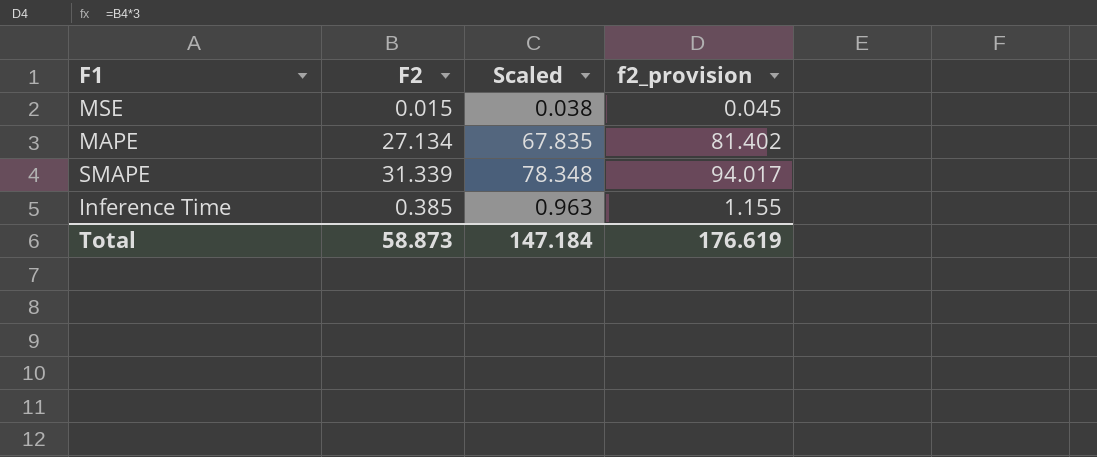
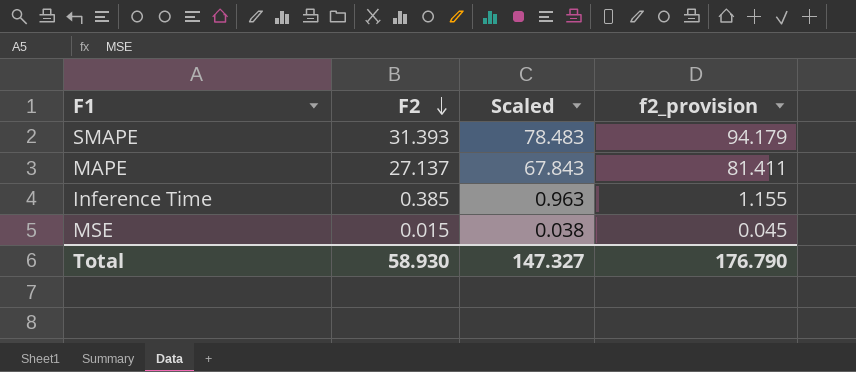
row order: none -> F2 descending
SMAPE | F2: 31.339 -> 31.393
SMAPE | Scaled: 78.348 -> 78.483
SMAPE | f2_provision: 94.017 -> 94.179
MAPE | F2: 27.134 -> 27.137
MAPE | Scaled: 67.835 -> 67.843
MAPE | f2_provision: 81.402 -> 81.411
Total | F2: 58.873 -> 58.930
Total | Scaled: 147.184 -> 147.327
Total | f2_provision: 176.619 -> 176.790

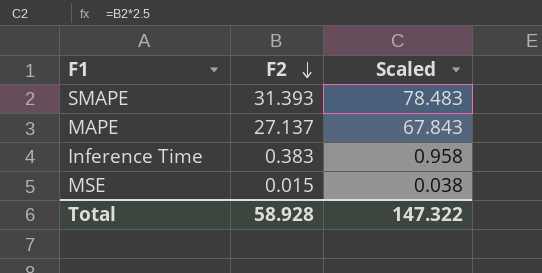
column f2_provision | formula: [F2] * 3 -> none
Inference Time | F2: 0.385 -> 0.383
Inference Time | Scaled: 0.963 -> 0.958
Total | F2: 58.930 -> 58.928
Total | Scaled: 147.327 -> 147.322

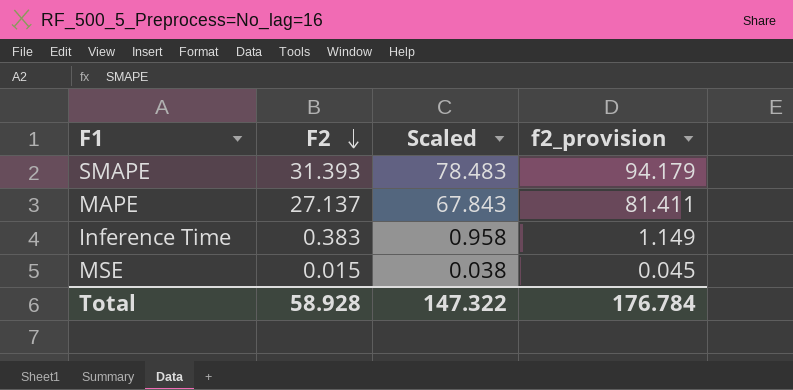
column f2_provision | formula: none -> [F2] * 3

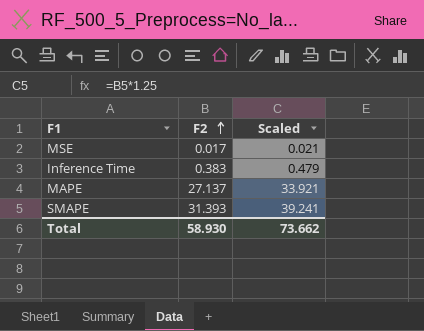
row order: F2 descending -> F2 ascending
column f2_provision | formula: [F2] * 3 -> none
column Scaled | formula: [F2] * 2.5 -> [F2] * 1.25
MSE | F2: 0.015 -> 0.017
Total | F2: 58.928 -> 58.930
Total | Scaled: 147.322 -> 73.662

